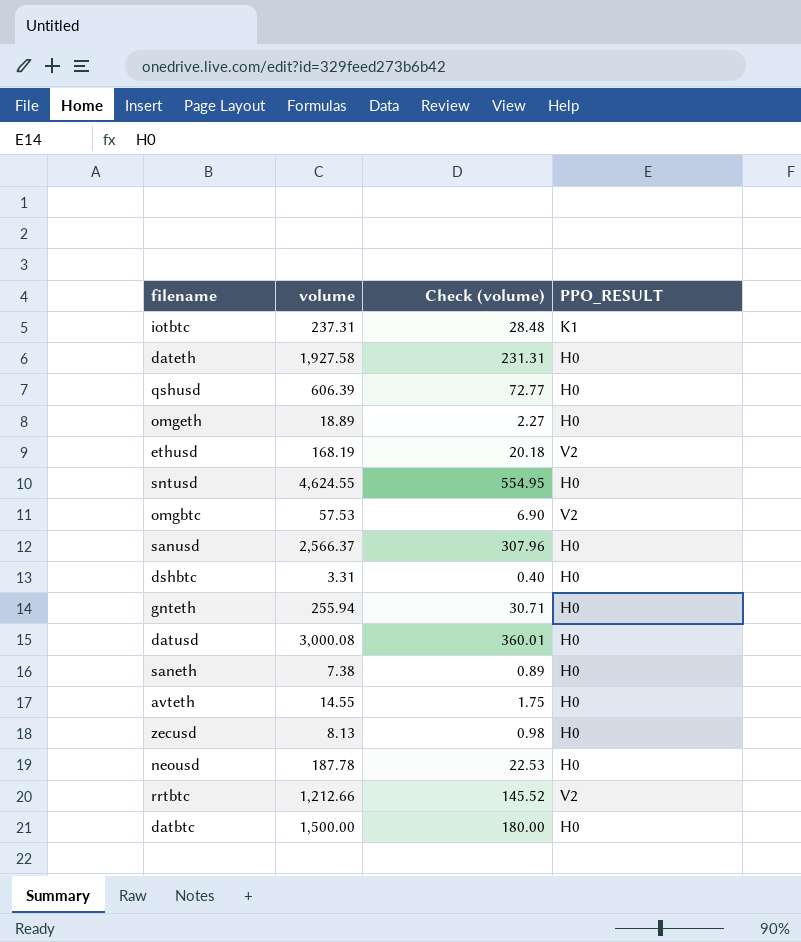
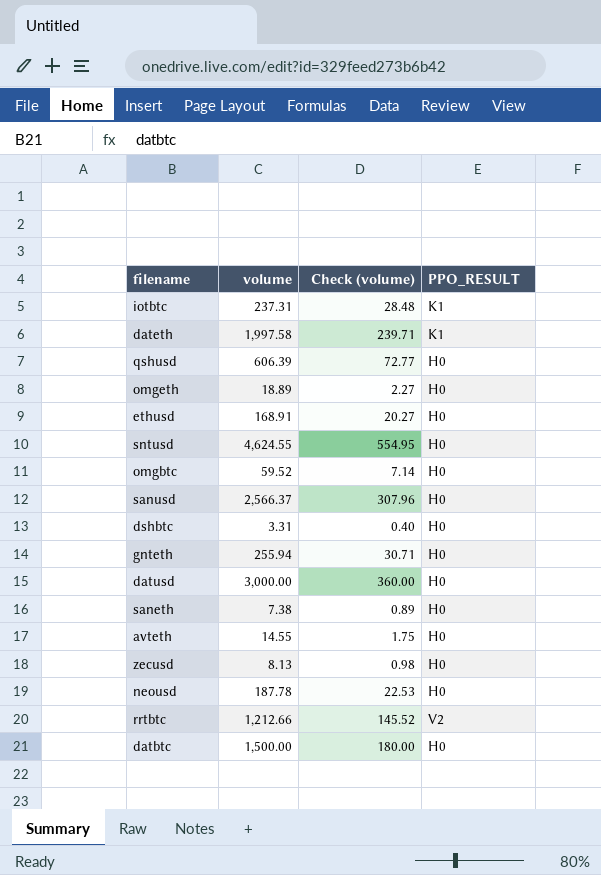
dateth | volume: 1,927.58 -> 1,997.58
dateth | Check (volume): 231.31 -> 239.71
dateth | PPO_RESULT: H0 -> K1
ethusd | volume: 168.19 -> 168.91
ethusd | Check (volume): 20.18 -> 20.27
ethusd | PPO_RESULT: V2 -> H0
omgbtc | volume: 57.53 -> 59.52
omgbtc | Check (volume): 6.90 -> 7.14
omgbtc | PPO_RESULT: V2 -> H0
datusd | volume: 3,000.08 -> 3,000.00
datusd | Check (volume): 360.01 -> 360.00

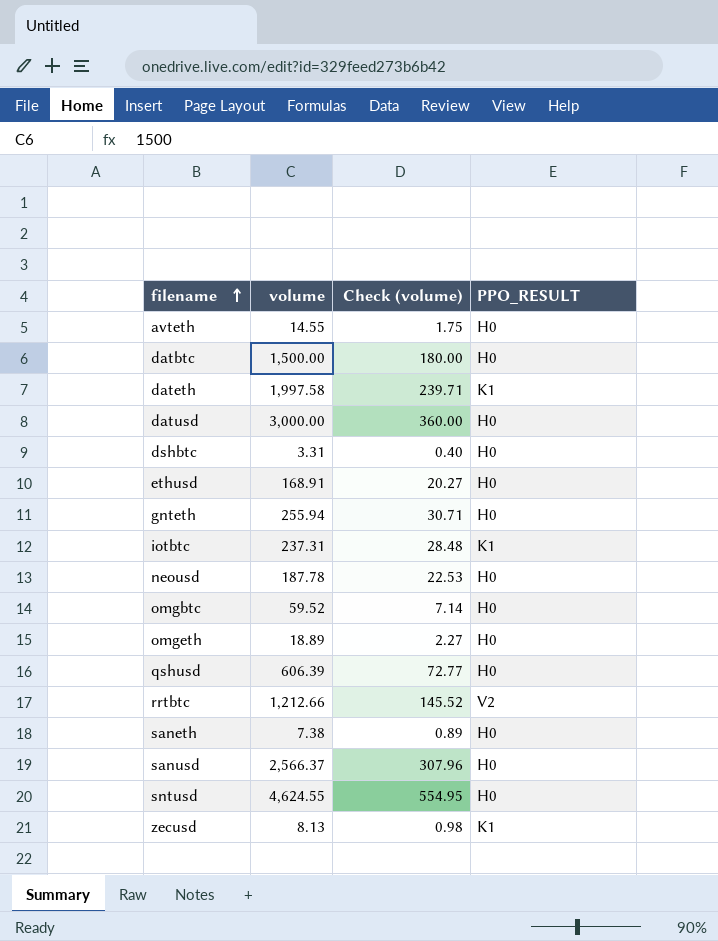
row order: none -> filename ascending
zecusd | PPO_RESULT: H0 -> K1

